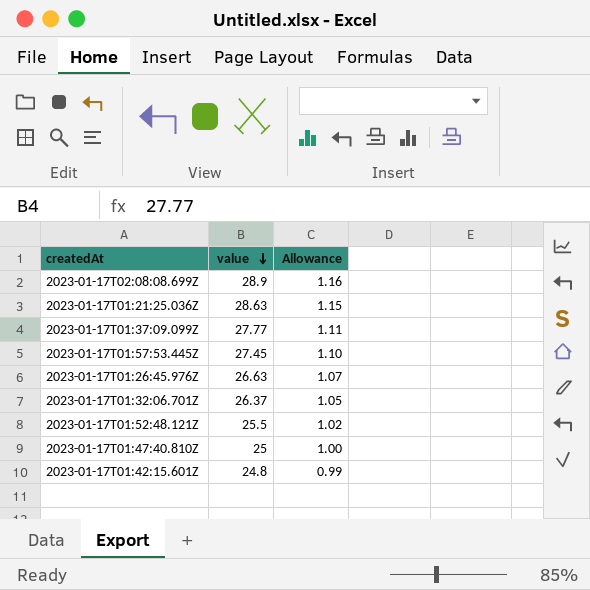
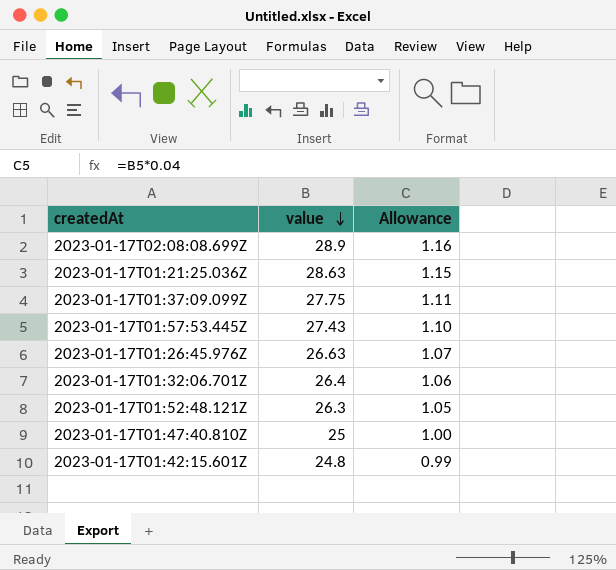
2023-01-17T01:37:09.099Z | value: 27.77 -> 27.75
2023-01-17T01:57:53.445Z | value: 27.45 -> 27.43
2023-01-17T01:32:06.701Z | value: 26.37 -> 26.4
2023-01-17T01:32:06.701Z | Allowance: 1.05 -> 1.06
2023-01-17T01:52:48.121Z | value: 25.5 -> 26.3
2023-01-17T01:52:48.121Z | Allowance: 1.02 -> 1.05

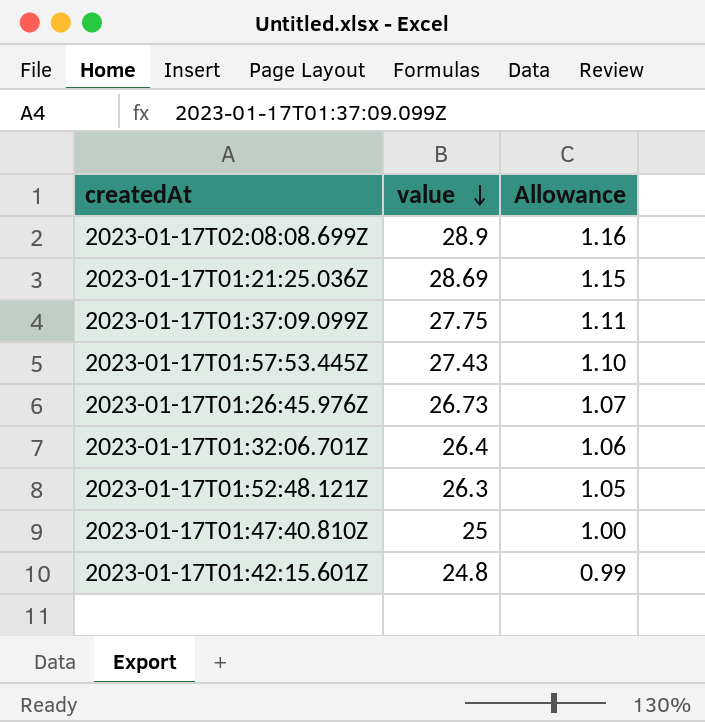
2023-01-17T01:21:25.036Z | value: 28.63 -> 28.69
2023-01-17T01:26:45.976Z | value: 26.63 -> 26.73

